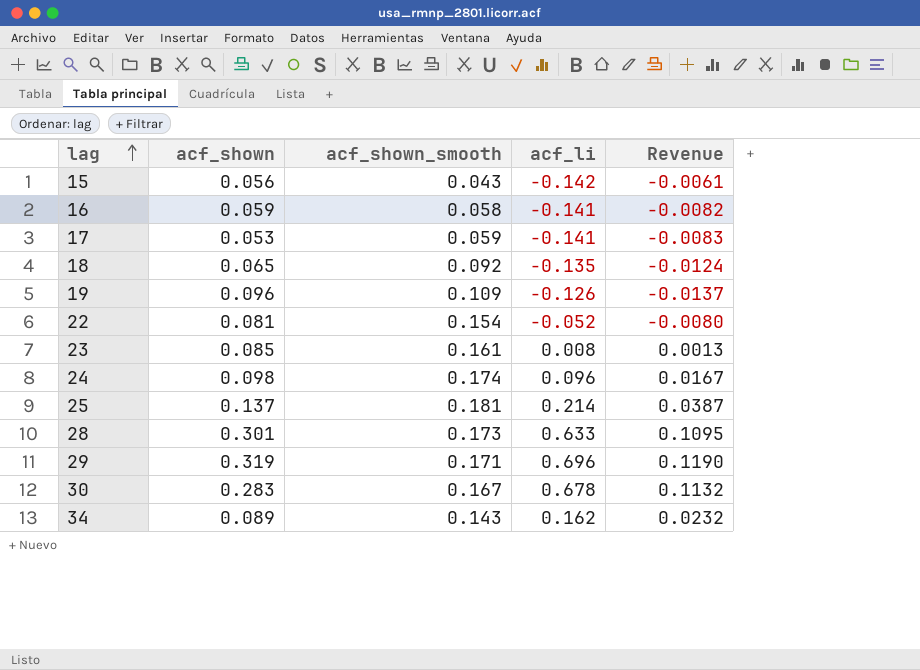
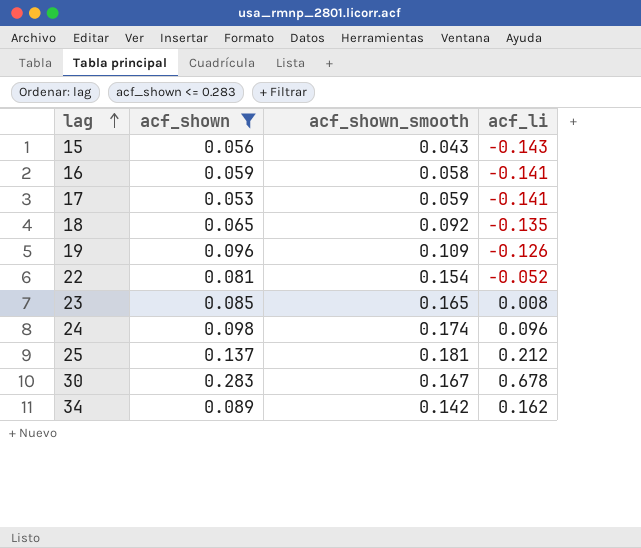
filter: none -> acf_shown <= 0.283
column Revenue | formula: [acf_shown_smooth] * [acf_li] -> none
15 | acf_li: -0.142 -> -0.143
23 | acf_shown_smooth: 0.161 -> 0.165
25 | acf_li: 0.214 -> 0.212
34 | acf_shown_smooth: 0.143 -> 0.142

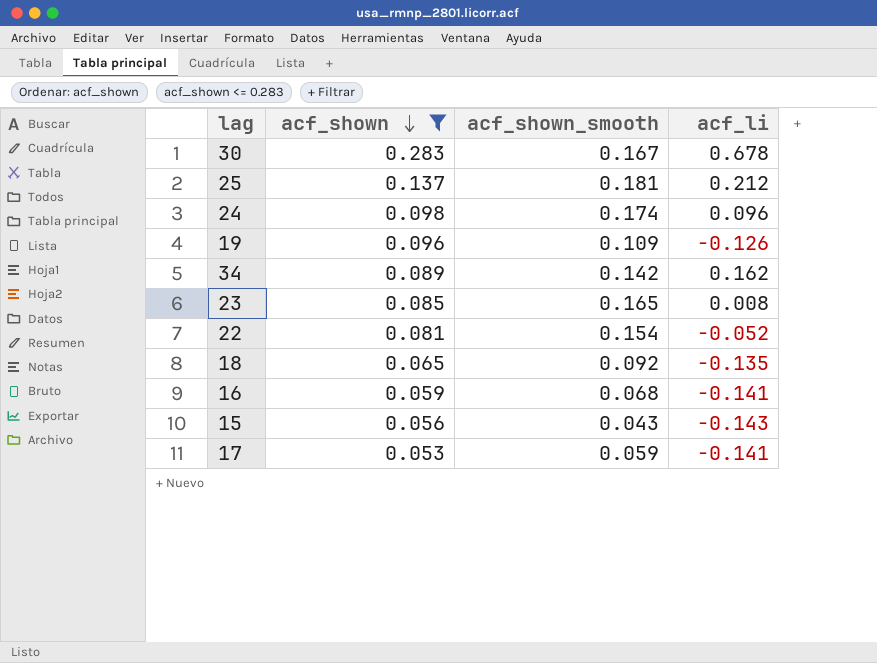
row order: lag ascending -> acf_shown descending
16 | acf_shown_smooth: 0.058 -> 0.068

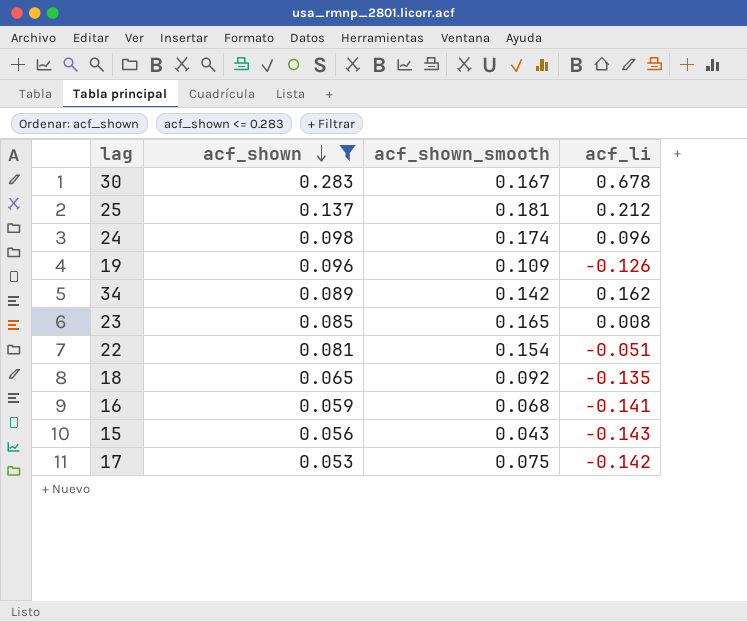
22 | acf_li: -0.052 -> -0.051
17 | acf_shown_smooth: 0.059 -> 0.075
17 | acf_li: -0.141 -> -0.142

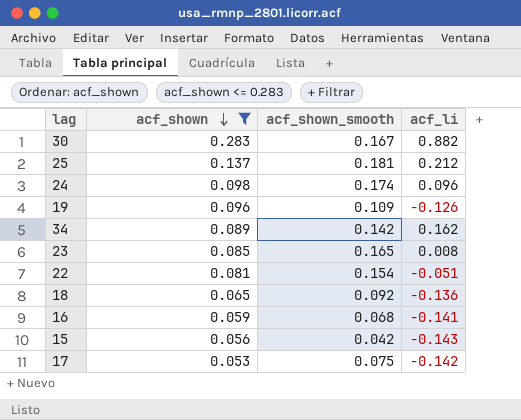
30 | acf_li: 0.678 -> 0.882
18 | acf_li: -0.135 -> -0.136
15 | acf_shown_smooth: 0.043 -> 0.042

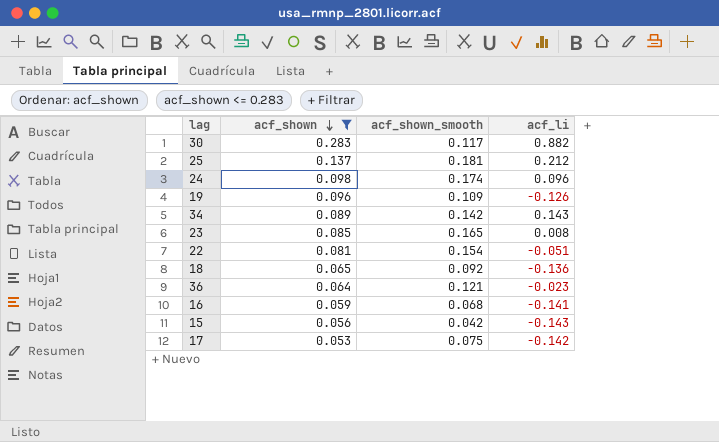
30 | acf_shown_smooth: 0.167 -> 0.117
34 | acf_li: 0.162 -> 0.143
row 36: none -> 0.064 | 0.121 | -0.023

